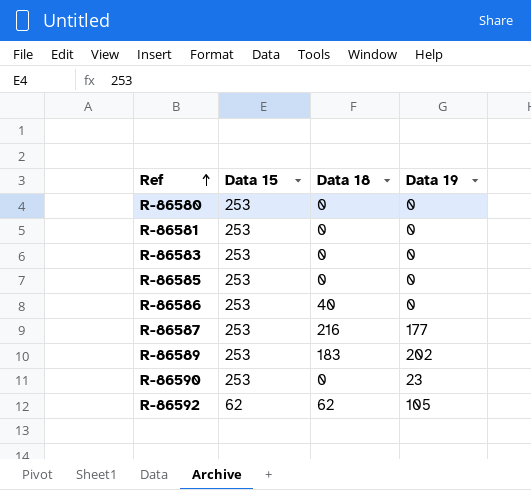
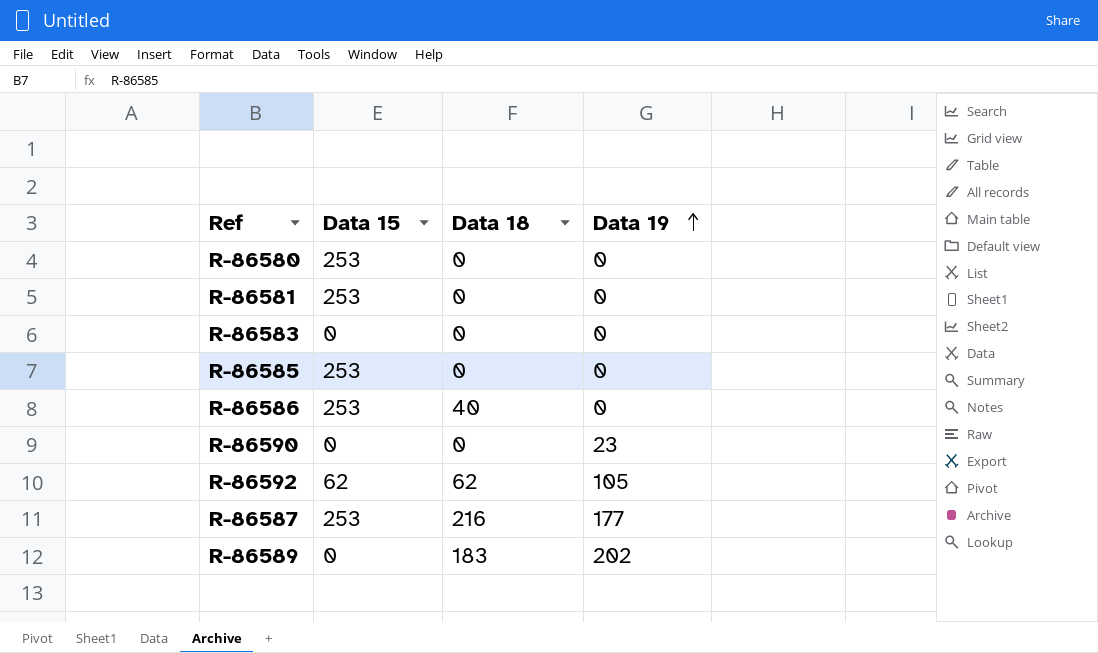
row order: Ref ascending -> Data 19 ascending
R-86583 | Data 15: 253 -> 0
R-86590 | Data 15: 253 -> 0
R-86589 | Data 15: 253 -> 0

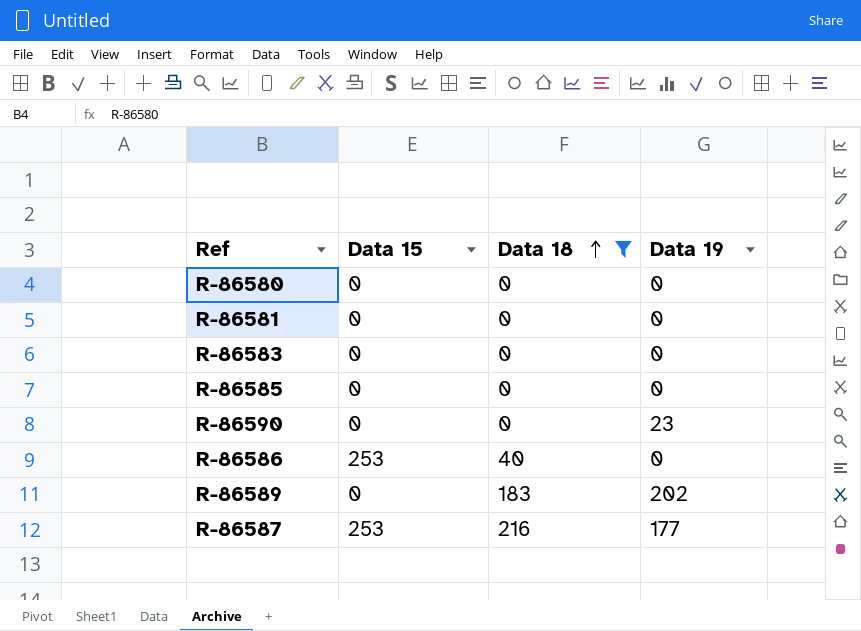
filter: none -> Data 18 != 62
row order: Data 19 ascending -> Data 18 ascending
R-86580 | Data 15: 253 -> 0
R-86581 | Data 15: 253 -> 0
R-86585 | Data 15: 253 -> 0

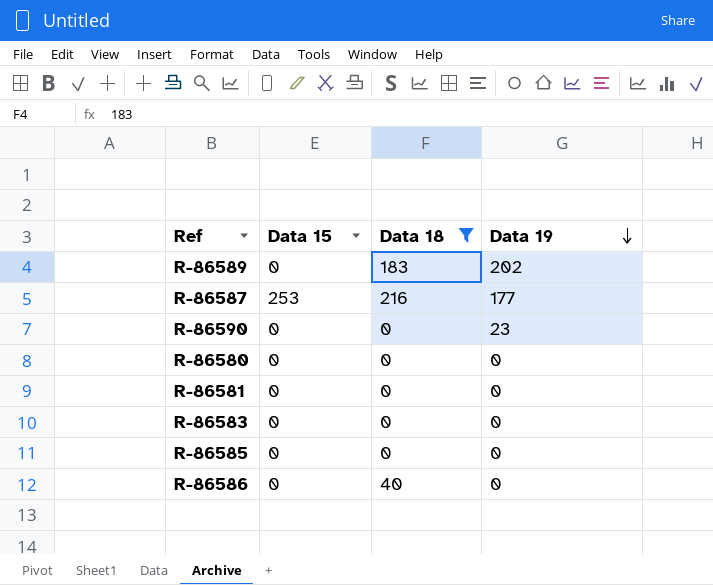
row order: Data 18 ascending -> Data 19 descending
R-86586 | Data 15: 253 -> 0

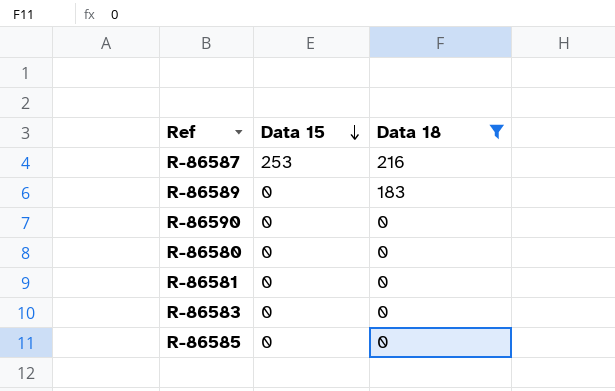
row order: Data 19 descending -> Data 15 descending
column Data 19 | position: 4 -> none
row R-86586: 0 | 40 | 0 -> none

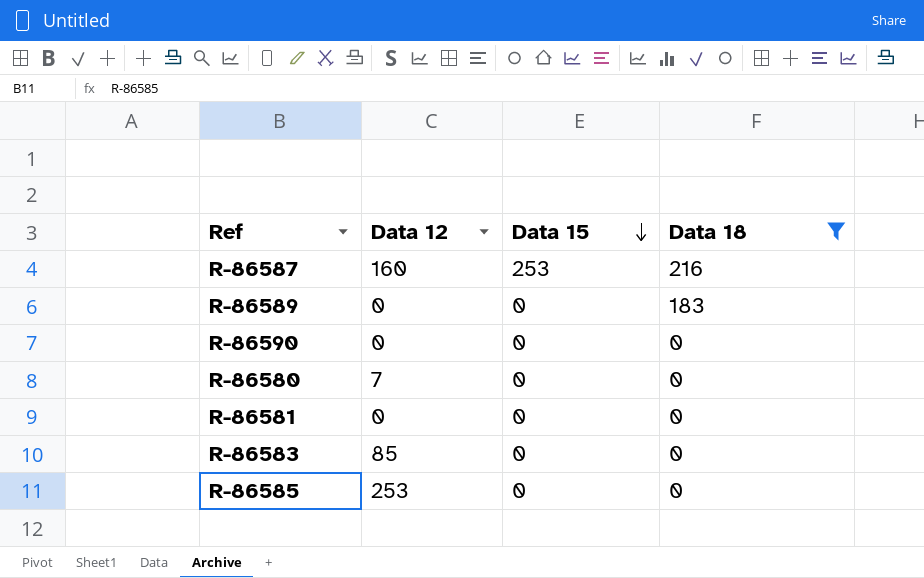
column Data 12 | position: none -> 2

